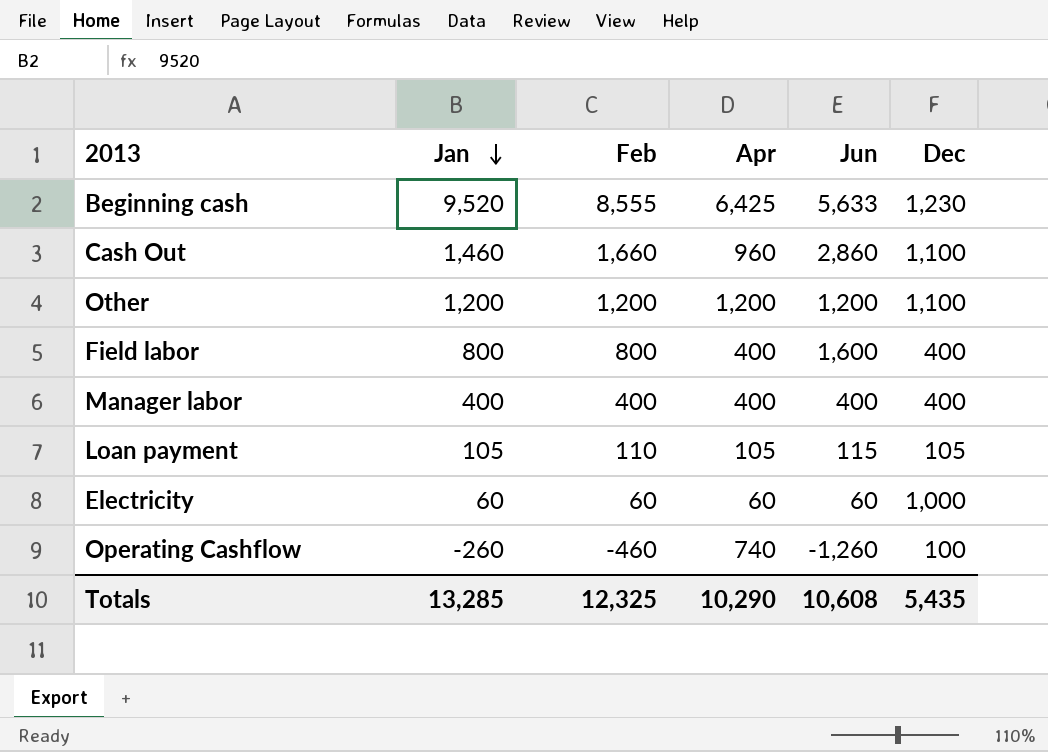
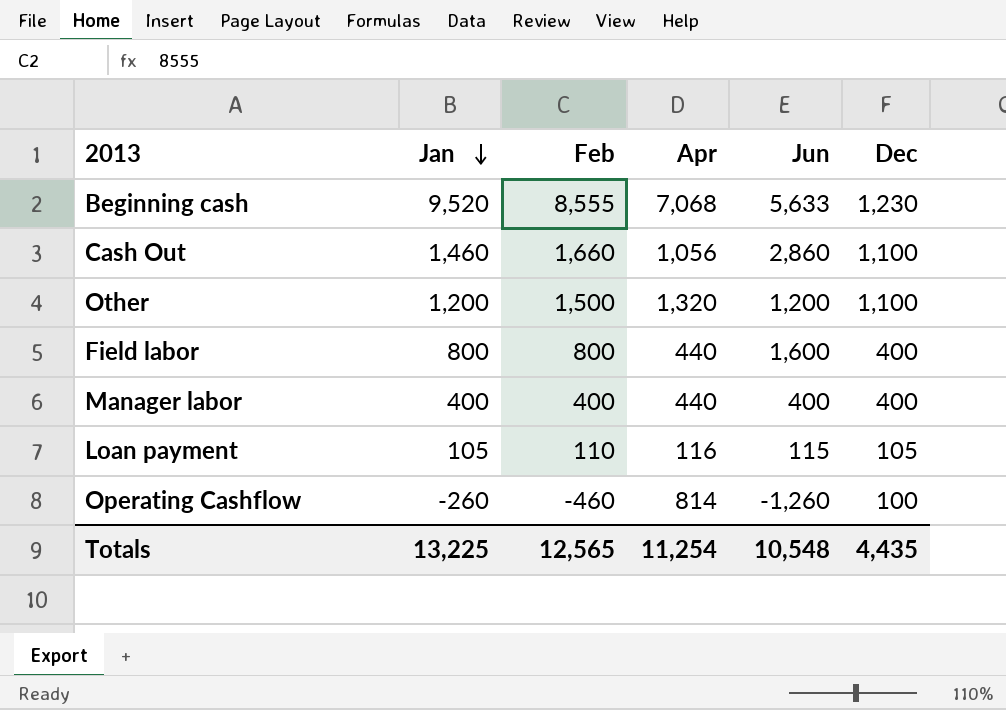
row Electricity: 60 | 60 | 60 | 60 | 1,000 -> none
Beginning cash | Apr: 6,425 -> 7,068
Cash Out | Apr: 960 -> 1,056
Other | Feb: 1,200 -> 1,500
Other | Apr: 1,200 -> 1,320
Field labor | Apr: 400 -> 440
Manager labor | Apr: 400 -> 440
Loan payment | Apr: 105 -> 116
Operating Cashflow | Apr: 740 -> 814
Totals | Jan: 13,285 -> 13,225
Totals | Feb: 12,325 -> 12,565
Totals | Apr: 10,290 -> 11,254
Totals | Jun: 10,608 -> 10,548
Totals | Dec: 5,435 -> 4,435

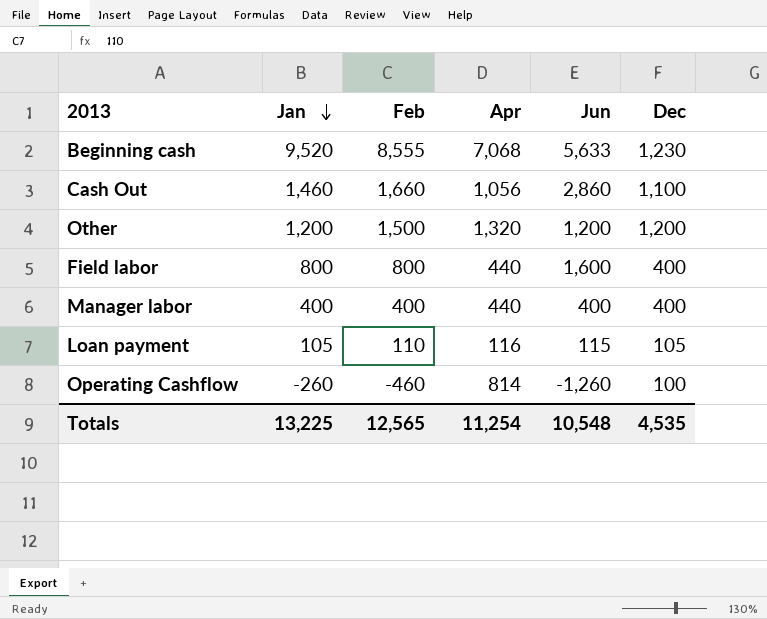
Other | Dec: 1,100 -> 1,200
Totals | Dec: 4,435 -> 4,535

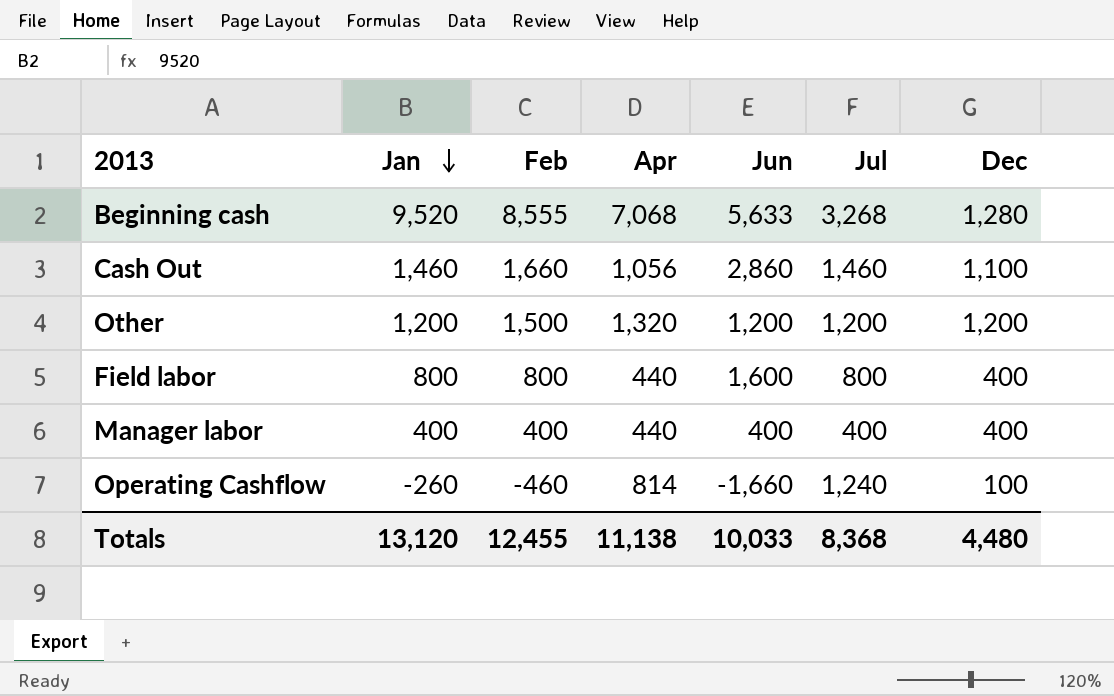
column Jul | position: none -> 6
row Loan payment: 105 | 110 | 116 | 115 | 105 -> none
Beginning cash | Dec: 1,230 -> 1,280
Operating Cashflow | Jun: -1,260 -> -1,660
Totals | Jan: 13,225 -> 13,120
Totals | Feb: 12,565 -> 12,455
Totals | Apr: 11,254 -> 11,138
Totals | Jun: 10,548 -> 10,033
Totals | Dec: 4,535 -> 4,480

